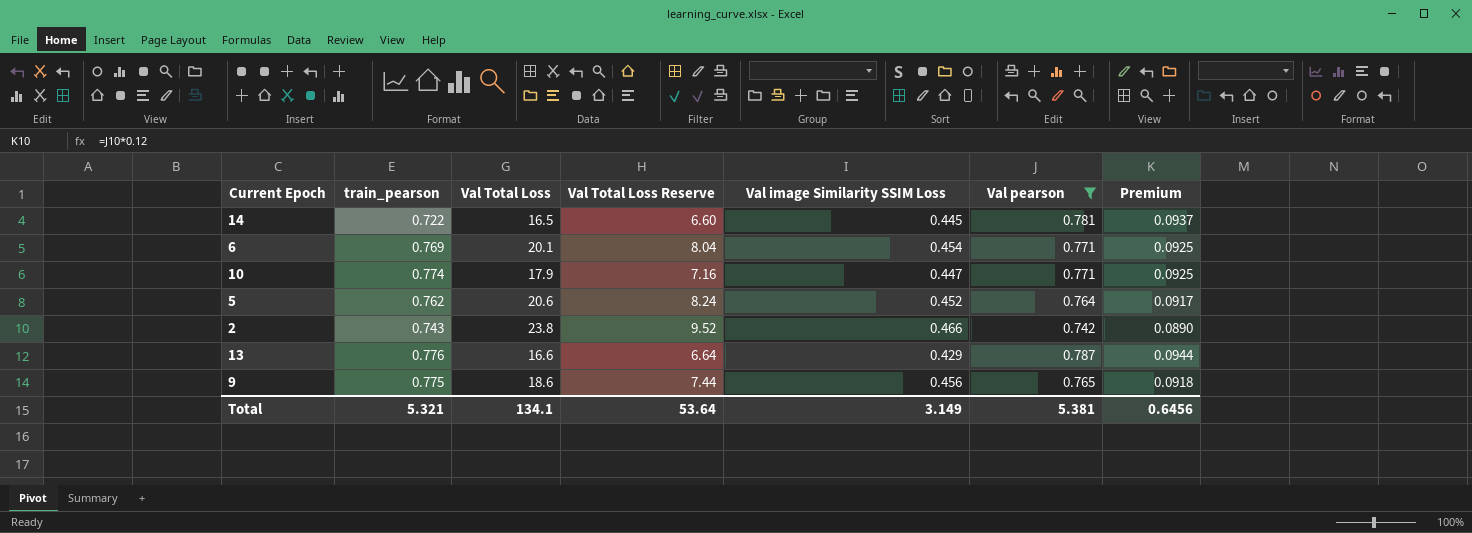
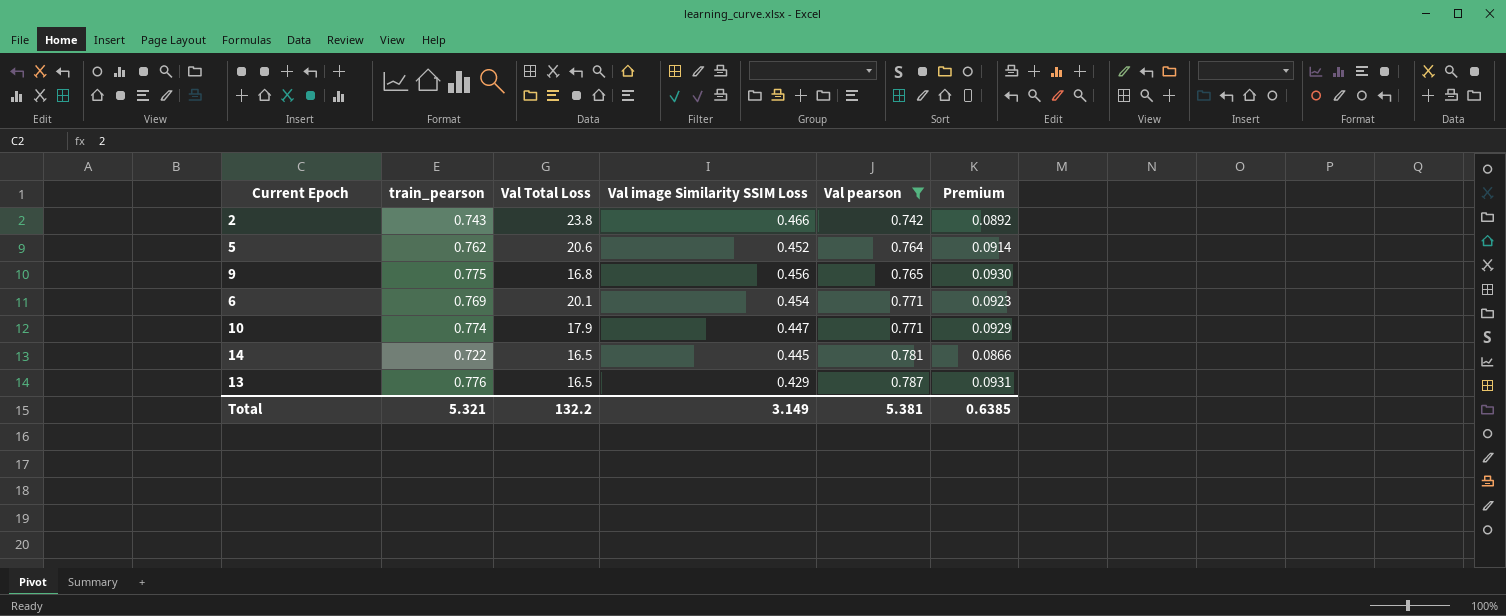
row order: none -> Val pearson ascending
column Val Total Loss Reserve | formula: [Val Total Loss] * 0.4 -> none
column Premium | formula: [Val pearson] * 0.12 -> [train_pearson] * 0.12
9 | Val Total Loss: 18.6 -> 16.8
13 | Val Total Loss: 16.6 -> 16.5
Total | Val Total Loss: 134.1 -> 132.2
Total | Premium: 0.6456 -> 0.6385

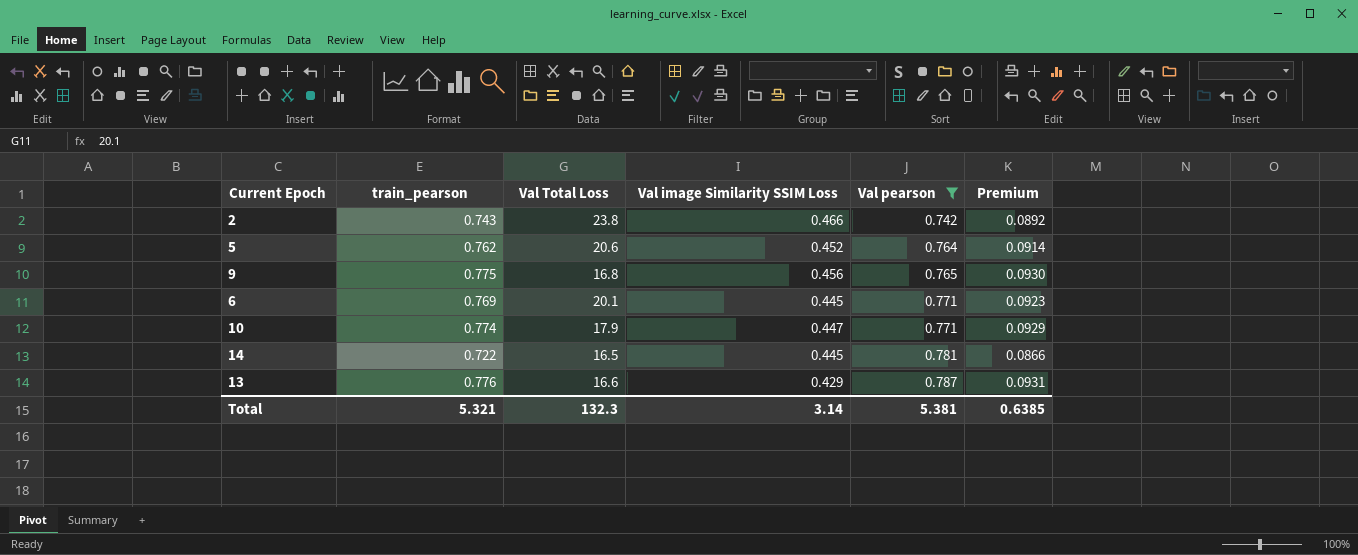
6 | Val image Similarity SSIM Loss: 0.454 -> 0.445
13 | Val Total Loss: 16.5 -> 16.6
Total | Val Total Loss: 132.2 -> 132.3
Total | Val image Similarity SSIM Loss: 3.149 -> 3.14

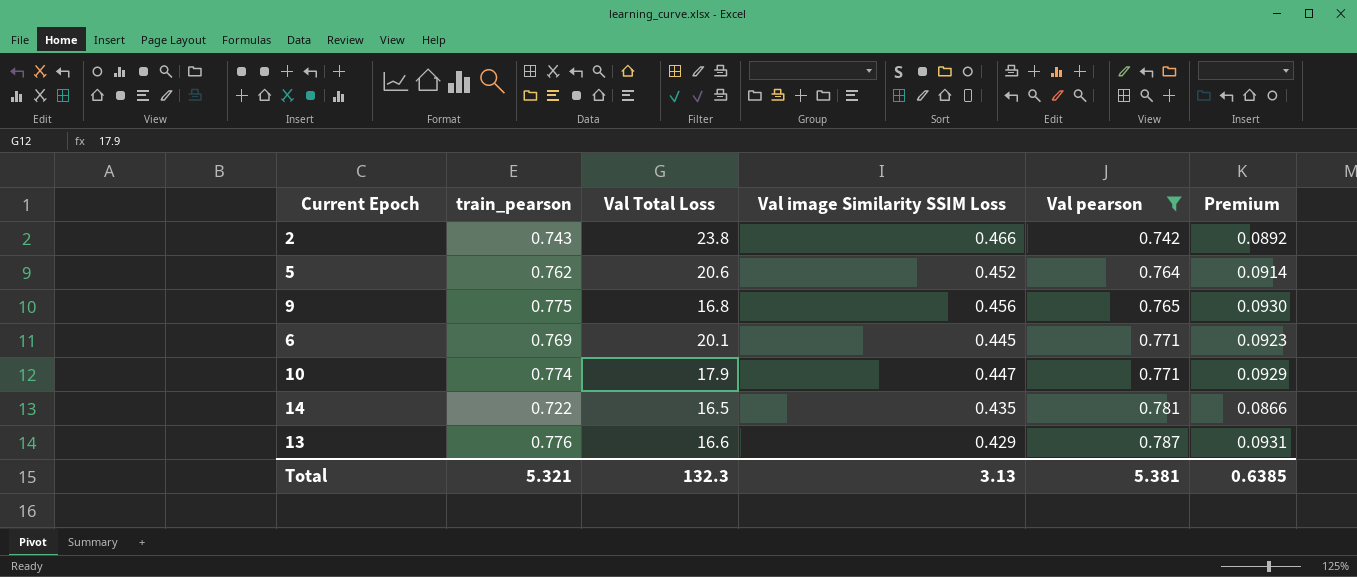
14 | Val image Similarity SSIM Loss: 0.445 -> 0.435
Total | Val image Similarity SSIM Loss: 3.14 -> 3.13

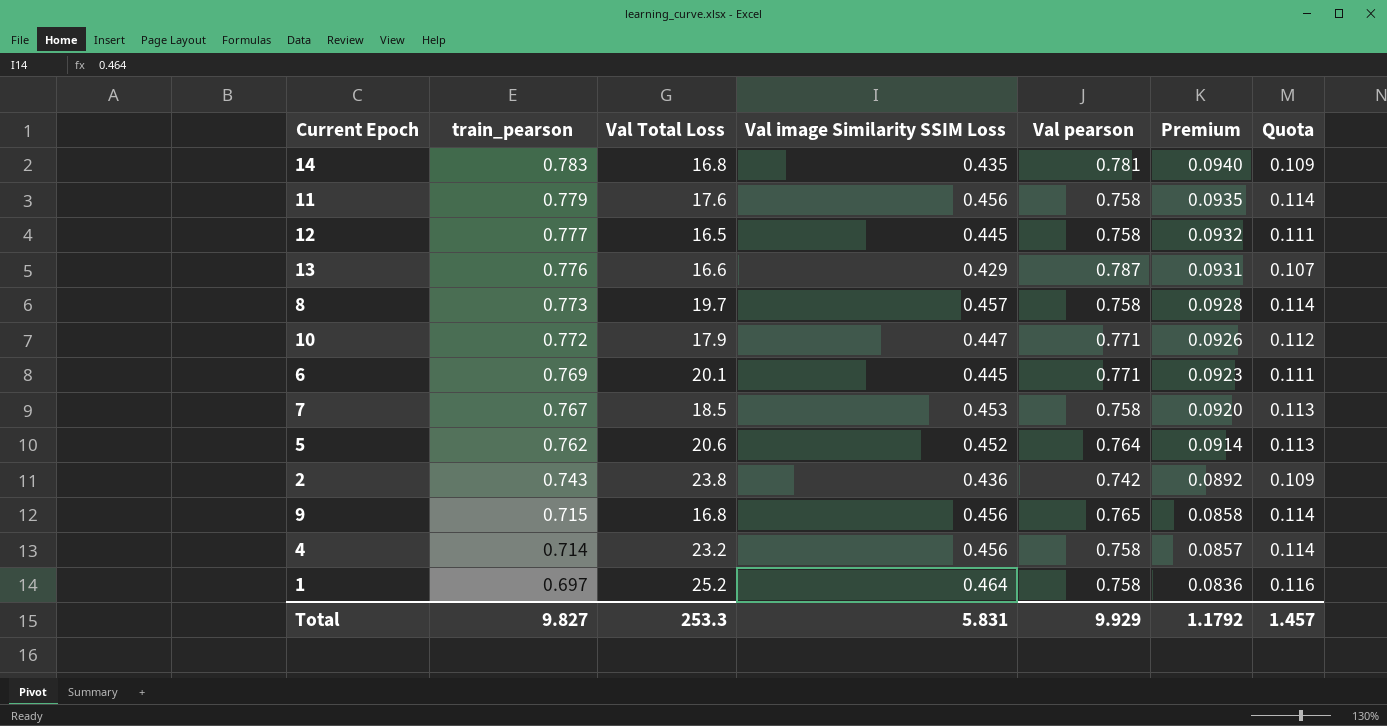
filter: Val pearson != 0.758 -> none
row order: Val pearson ascending -> train_pearson descending
column Quota | formula: none -> [Val image Similarity SSIM Loss] * 0.25
14 | train_pearson: 0.722 -> 0.783
14 | Val Total Loss: 16.5 -> 16.8
14 | Premium: 0.0866 -> 0.0940
10 | train_pearson: 0.774 -> 0.772
10 | Premium: 0.0929 -> 0.0926
2 | Val image Similarity SSIM Loss: 0.466 -> 0.436
9 | train_pearson: 0.775 -> 0.715
9 | Premium: 0.0930 -> 0.0858
Total | train_pearson: 5.321 -> 9.827
Total | Val Total Loss: 132.3 -> 253.3
Total | Val image Similarity SSIM Loss: 3.13 -> 5.831
Total | Val pearson: 5.381 -> 9.929
Total | Premium: 0.6385 -> 1.1792

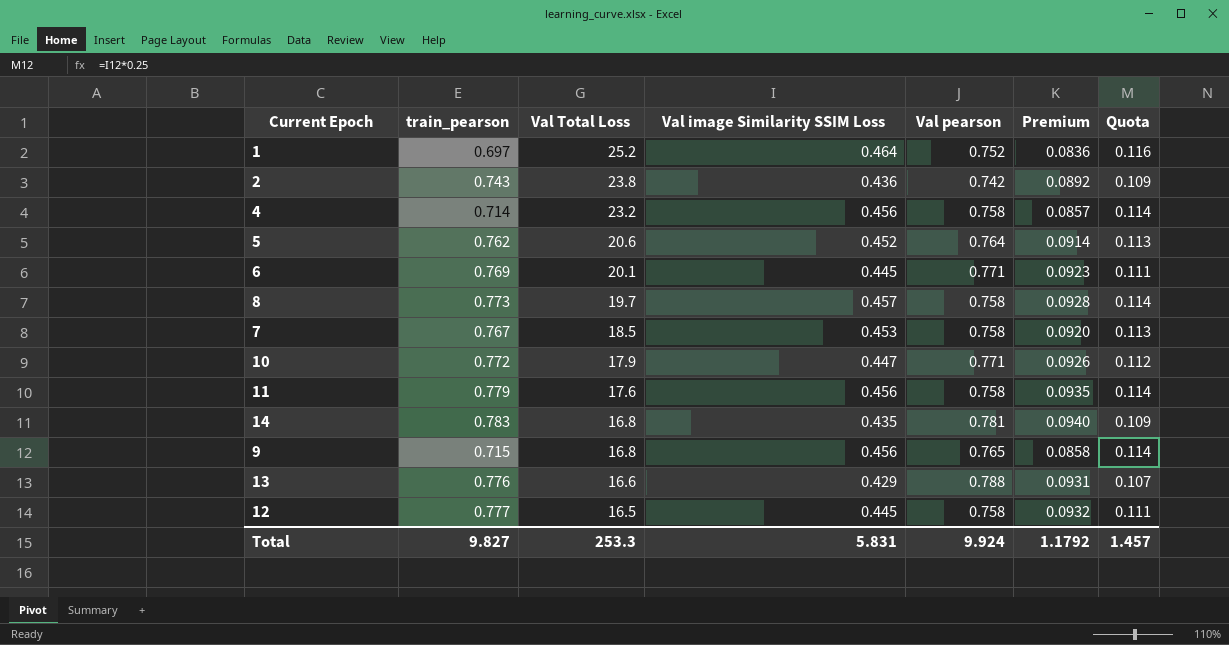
row order: train_pearson descending -> Val Total Loss descending
1 | Val pearson: 0.758 -> 0.752
13 | Val pearson: 0.787 -> 0.788
Total | Val pearson: 9.929 -> 9.924

